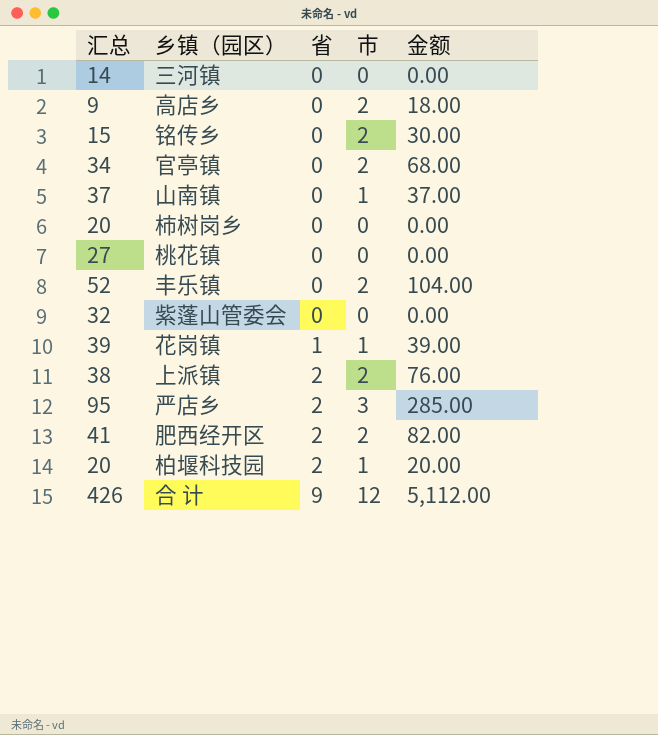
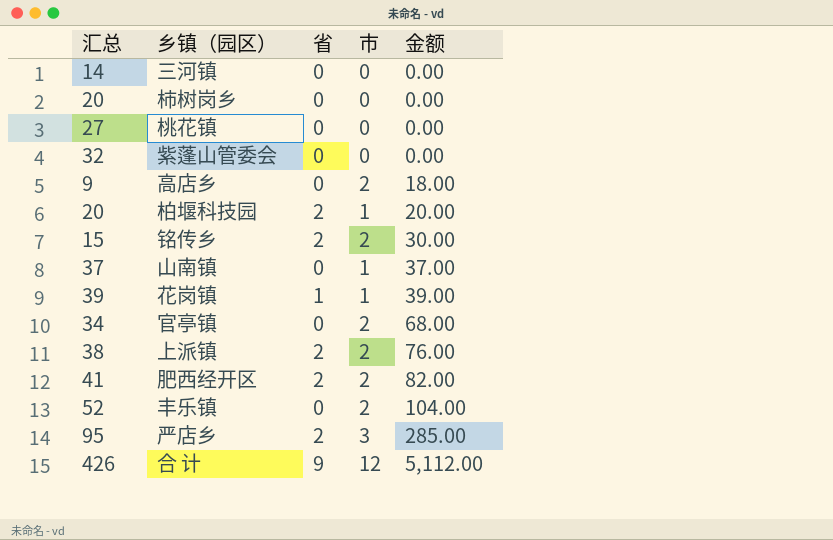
row order: 省 ascending -> 金额 ascending
铭传乡 | 省: 0 -> 2

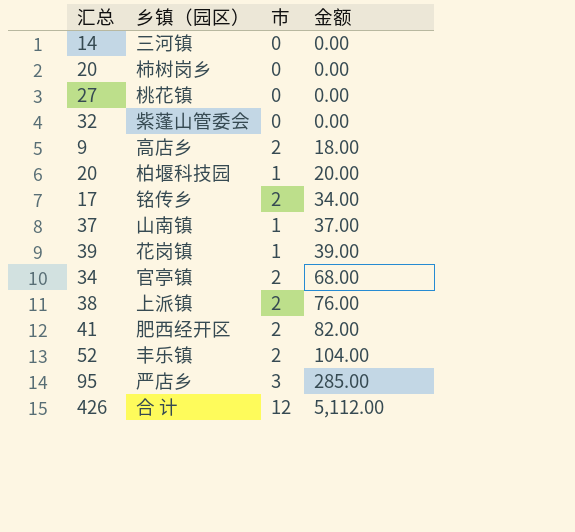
column 省 | position: 3 -> none
铭传乡 | 汇总: 15 -> 17
铭传乡 | 金额: 30.00 -> 34.00

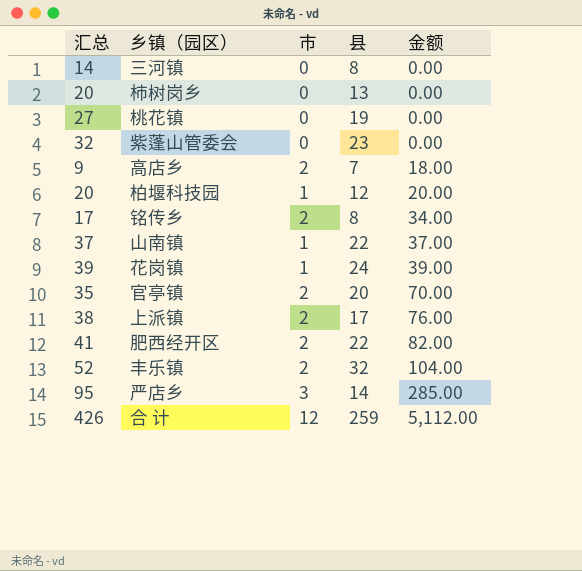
column 县 | position: none -> 4
官亭镇 | 汇总: 34 -> 35
官亭镇 | 金额: 68.00 -> 70.00

